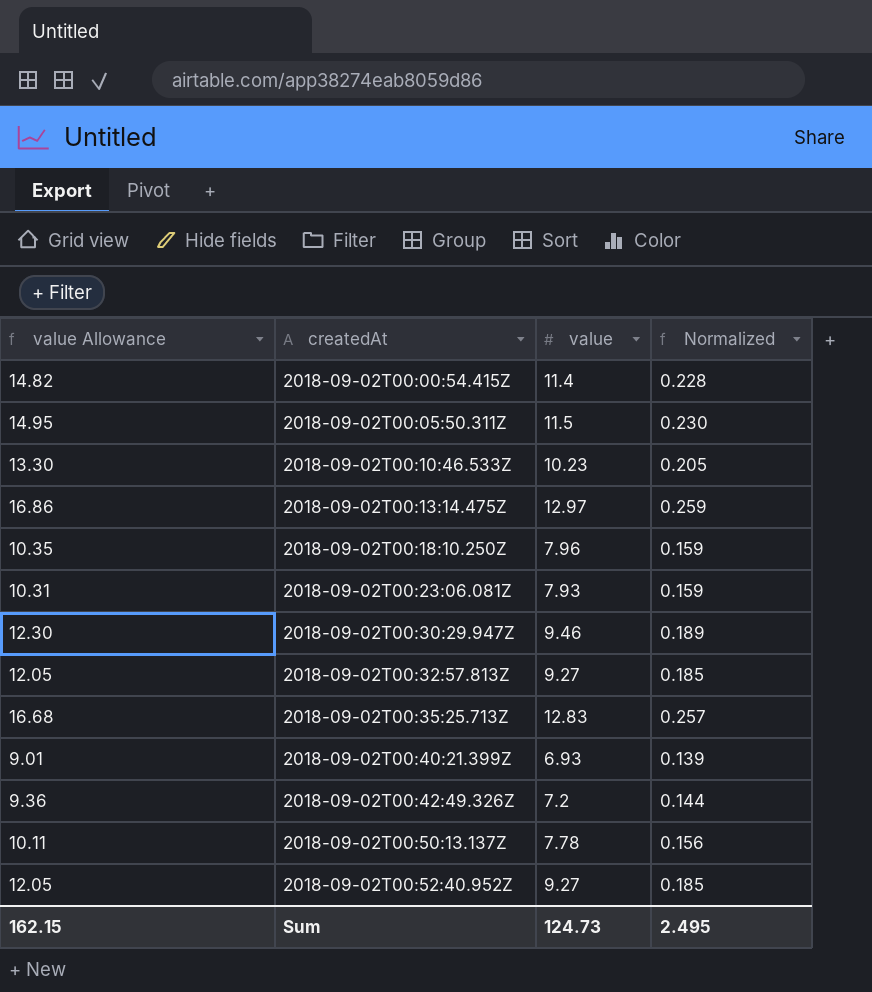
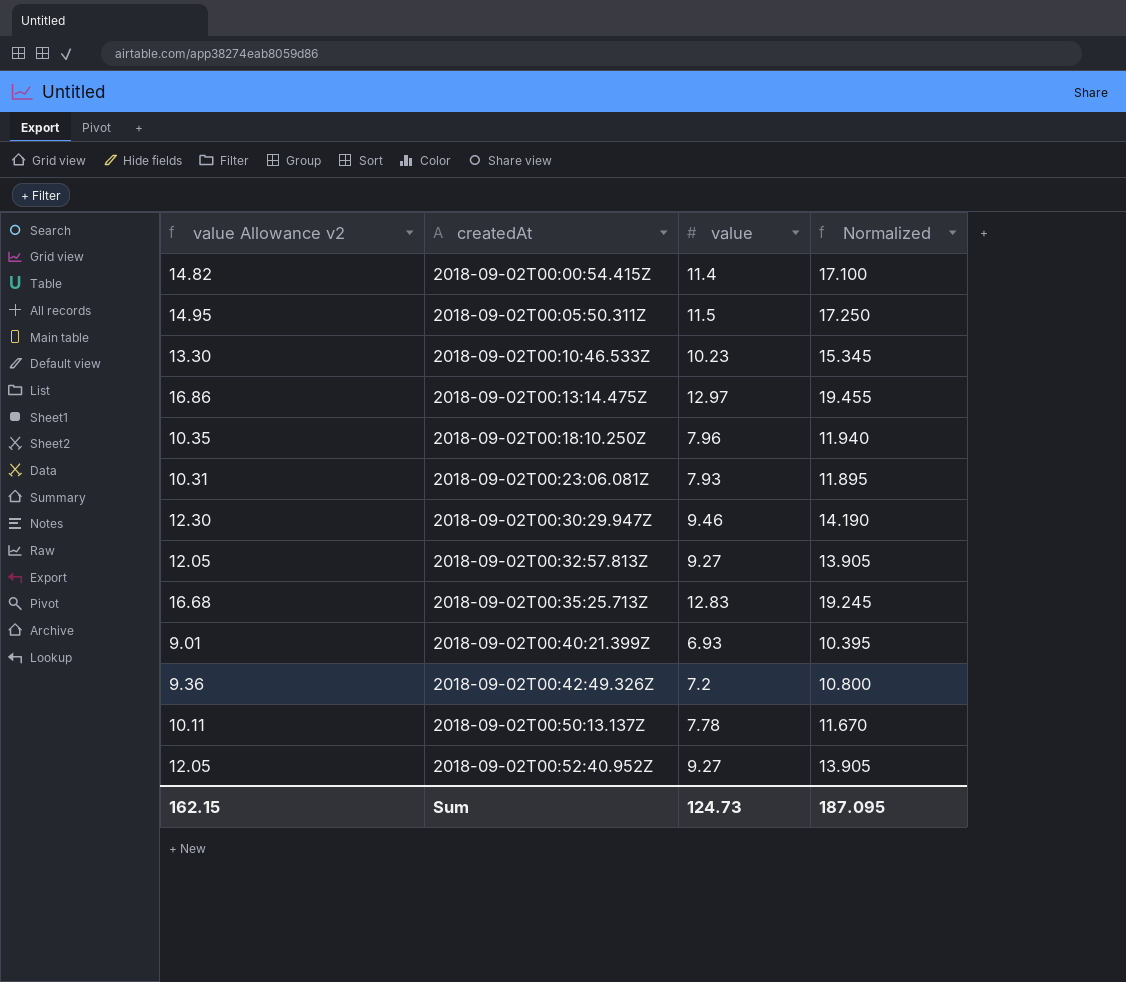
column name: value Allowance -> value Allowance v2
column Normalized | formula: [value] * 0.02 -> [value] * 1.5
Sum | Normalized: 2.495 -> 187.095

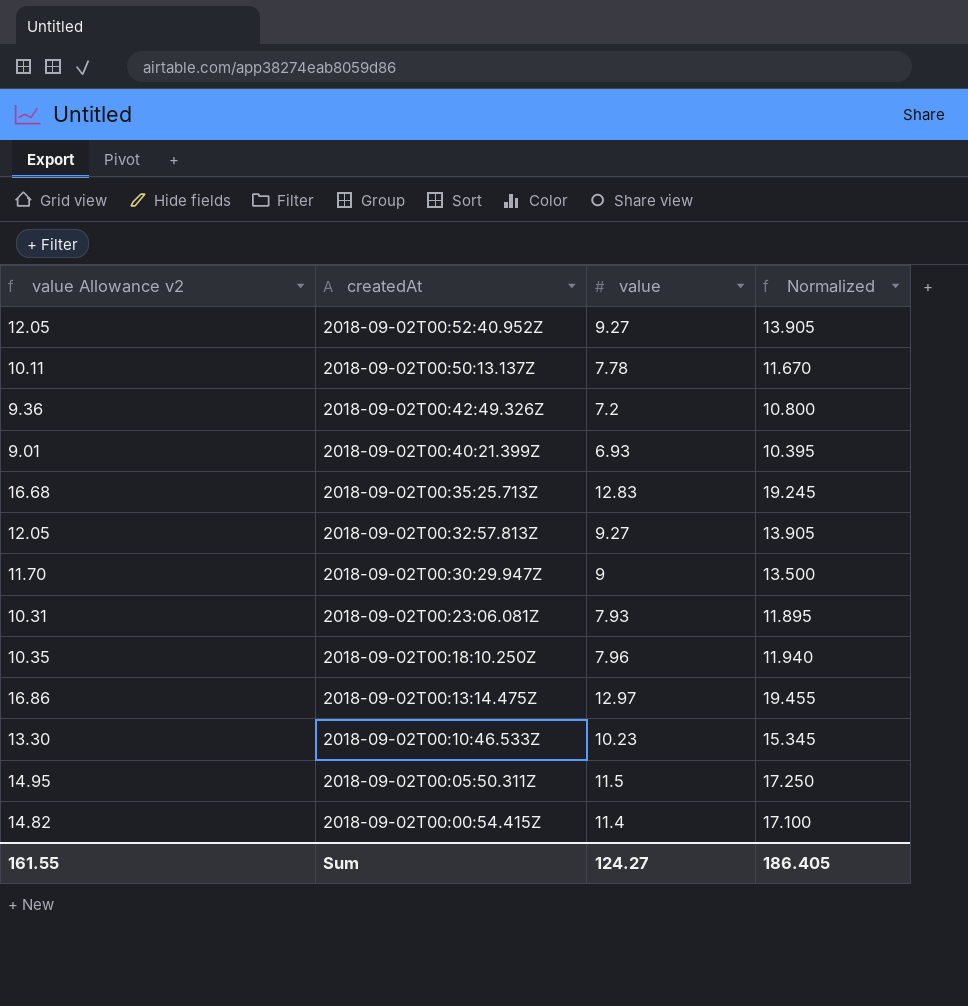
row order: createdAt ascending -> createdAt descending
2018-09-02T00:30:29.947Z | value Allowance v2: 12.30 -> 11.70
2018-09-02T00:30:29.947Z | value: 9.46 -> 9
2018-09-02T00:30:29.947Z | Normalized: 14.190 -> 13.500
Sum | value Allowance v2: 162.15 -> 161.55
Sum | value: 124.73 -> 124.27
Sum | Normalized: 187.095 -> 186.405

